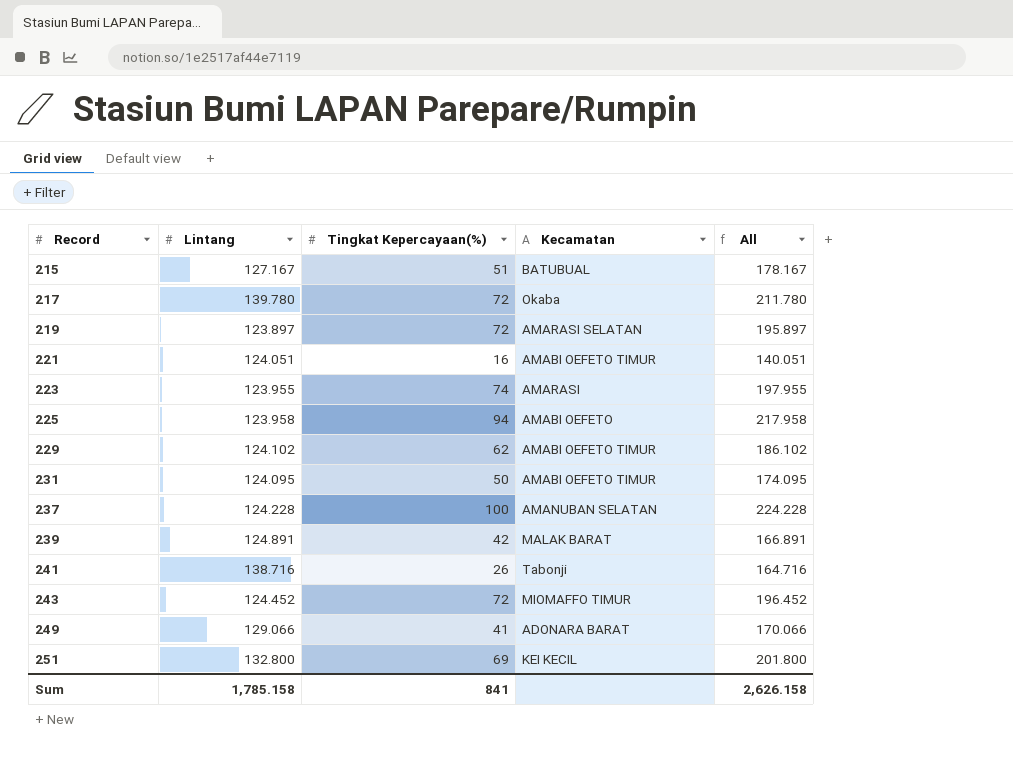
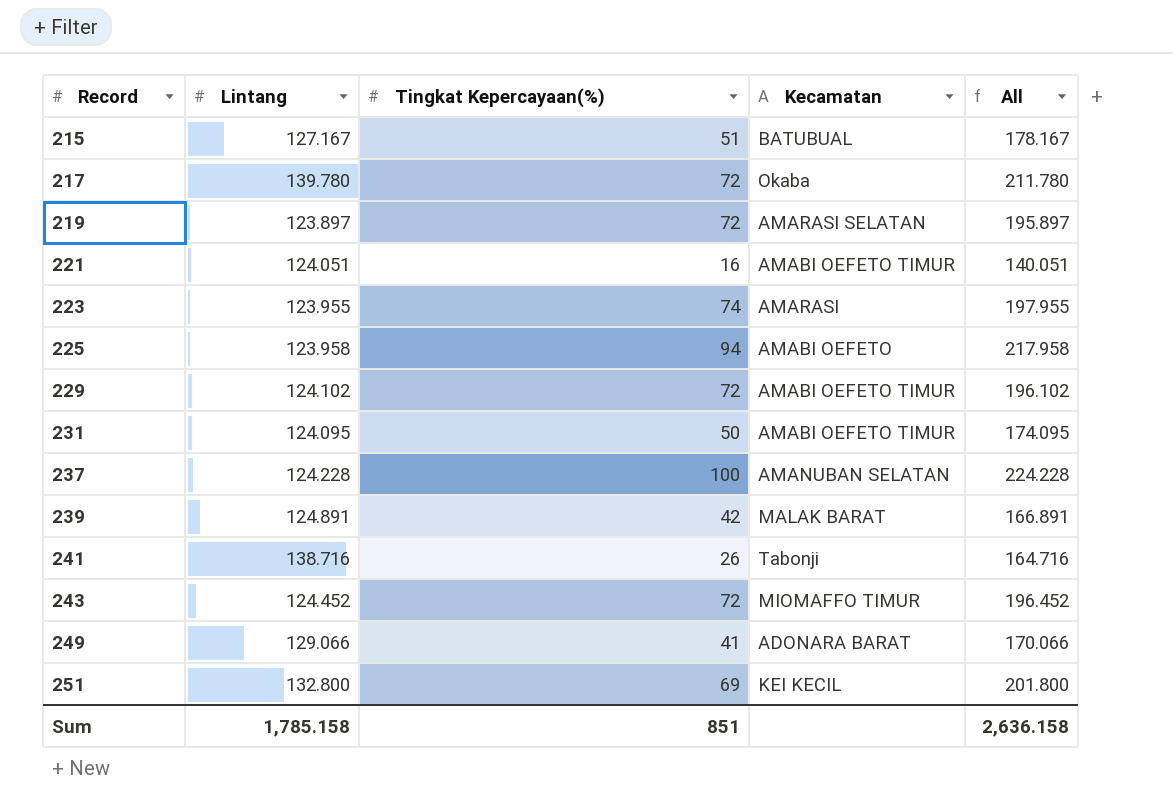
229 | Tingkat Kepercayaan(%): 62 -> 72
229 | All: 186.102 -> 196.102
Sum | Tingkat Kepercayaan(%): 841 -> 851
Sum | All: 2,626.158 -> 2,636.158

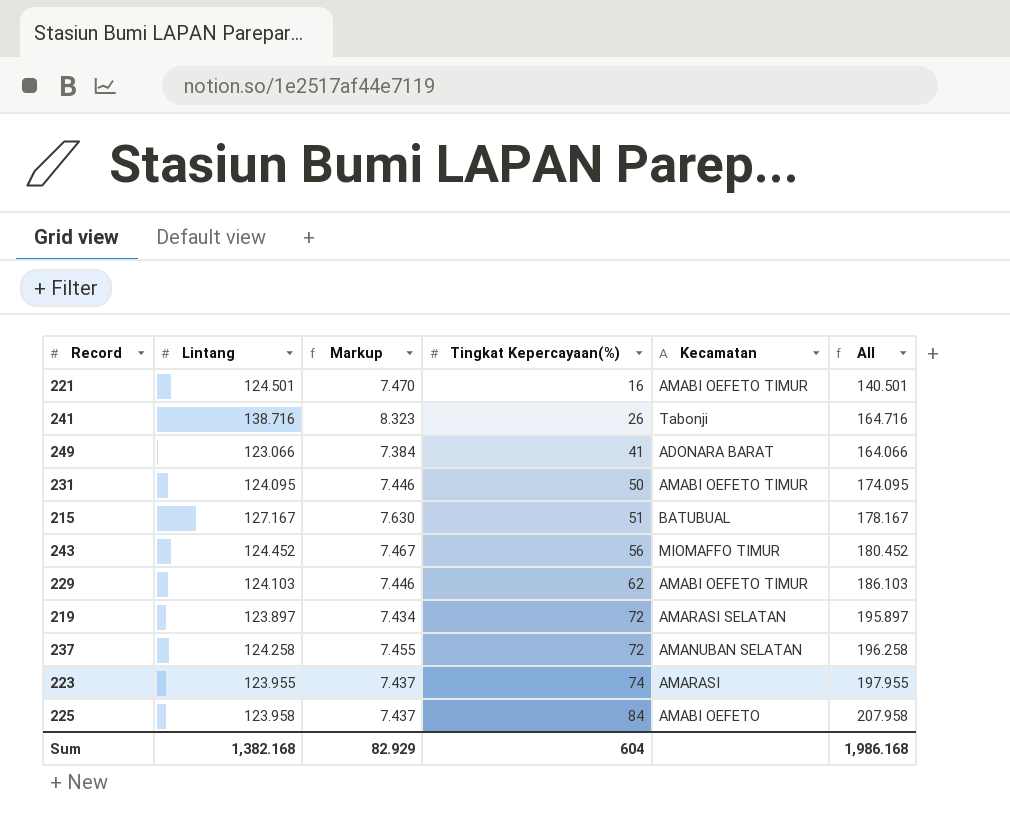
row order: Record ascending -> Tingkat Kepercayaan(%) ascending
column Markup | formula: none -> [Lintang] * 0.06
row 217: 139.780 | 72 | Okaba | 211.780 -> none
row 239: 124.891 | 42 | MALAK BARAT | 166.891 -> none
row 251: 132.800 | 69 | KEI KECIL | 201.800 -> none
221 | Lintang: 124.051 -> 124.501
221 | All: 140.051 -> 140.501
249 | Lintang: 129.066 -> 123.066
249 | All: 170.066 -> 164.066
243 | Tingkat Kepercayaan(%): 72 -> 56
243 | All: 196.452 -> 180.452
229 | Lintang: 124.102 -> 124.103
229 | Tingkat Kepercayaan(%): 72 -> 62
229 | All: 196.102 -> 186.103
237 | Lintang: 124.228 -> 124.258
237 | Tingkat Kepercayaan(%): 100 -> 72
237 | All: 224.228 -> 196.258
225 | Tingkat Kepercayaan(%): 94 -> 84
225 | All: 217.958 -> 207.958
Sum | Lintang: 1,785.158 -> 1,382.168
Sum | Tingkat Kepercayaan(%): 851 -> 604
Sum | All: 2,636.158 -> 1,986.168

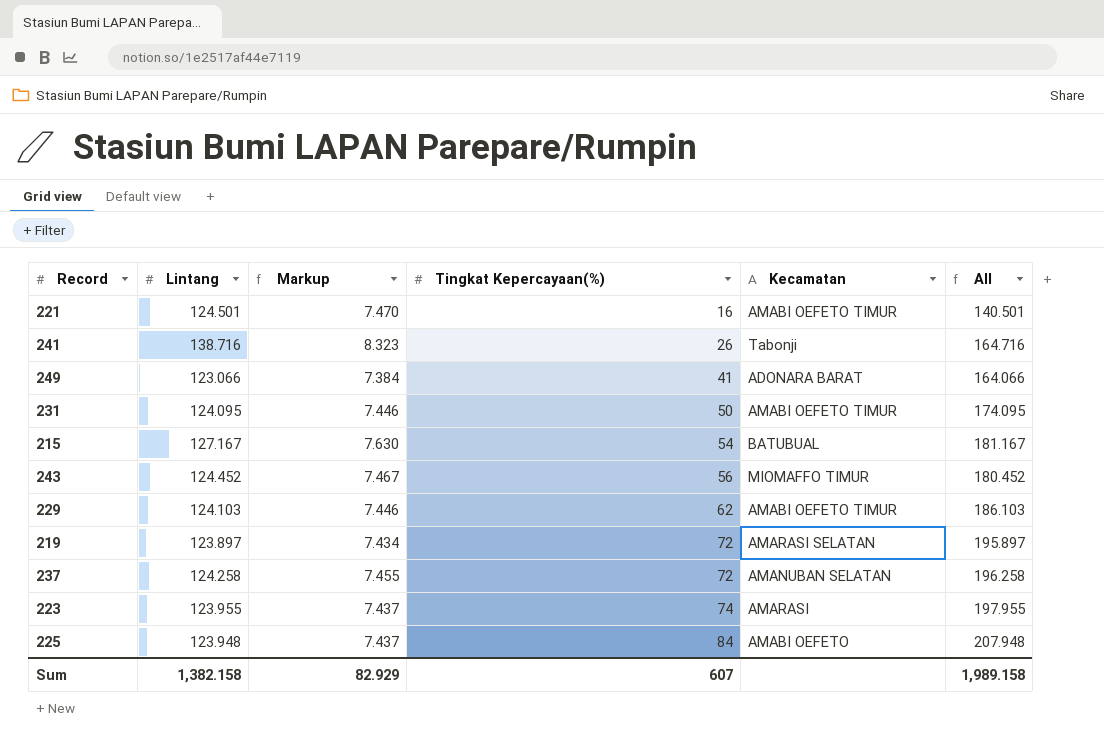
215 | Tingkat Kepercayaan(%): 51 -> 54
215 | All: 178.167 -> 181.167
225 | Lintang: 123.958 -> 123.948
225 | All: 207.958 -> 207.948
Sum | Lintang: 1,382.168 -> 1,382.158
Sum | Tingkat Kepercayaan(%): 604 -> 607
Sum | All: 1,986.168 -> 1,989.158

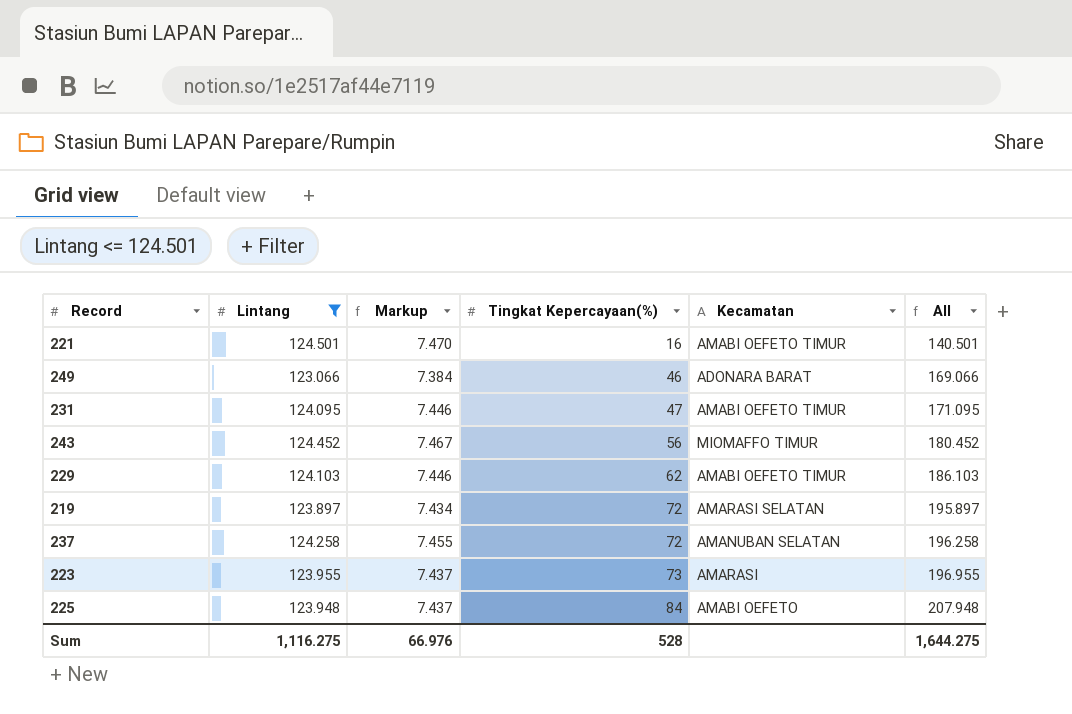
filter: none -> Lintang <= 124.501
249 | Tingkat Kepercayaan(%): 41 -> 46
249 | All: 164.066 -> 169.066
231 | Tingkat Kepercayaan(%): 50 -> 47
231 | All: 174.095 -> 171.095
223 | Tingkat Kepercayaan(%): 74 -> 73
223 | All: 197.955 -> 196.955
Sum | Lintang: 1,382.158 -> 1,116.275
Sum | Markup: 82.929 -> 66.976
Sum | Tingkat Kepercayaan(%): 607 -> 528
Sum | All: 1,989.158 -> 1,644.275

